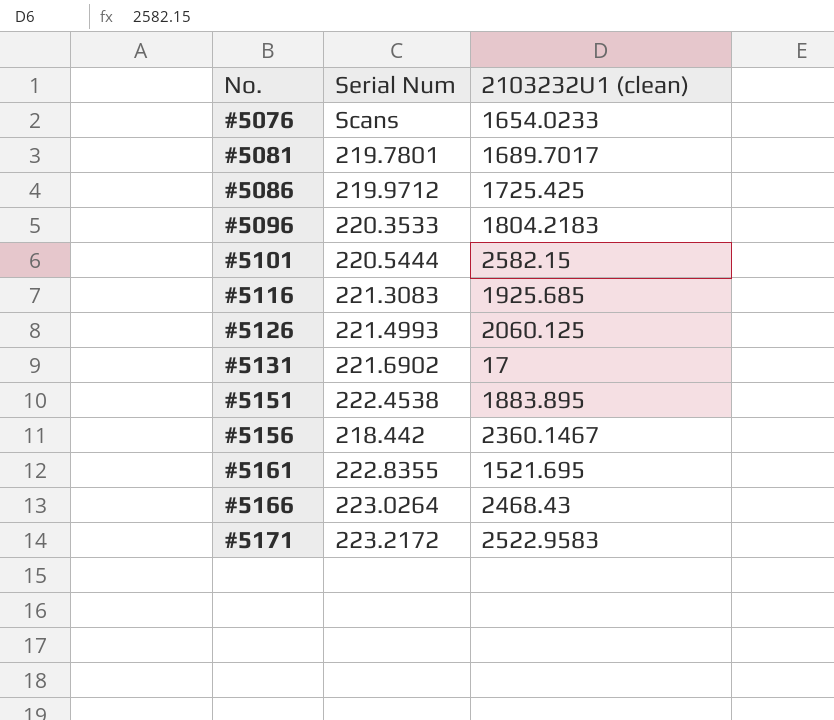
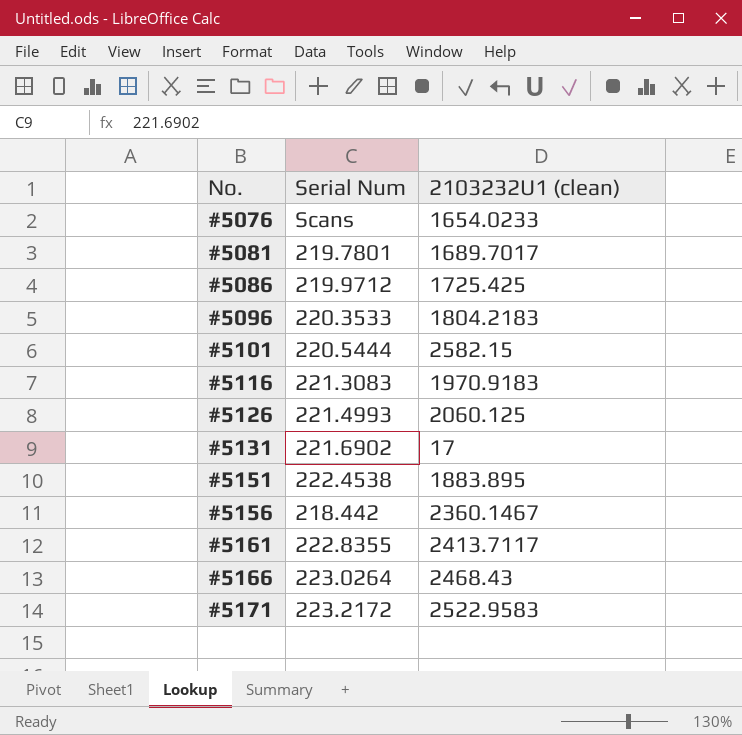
#5116 | 2103232U1 (clean): 1925.685 -> 1970.9183
#5161 | 2103232U1 (clean): 1521.695 -> 2413.7117

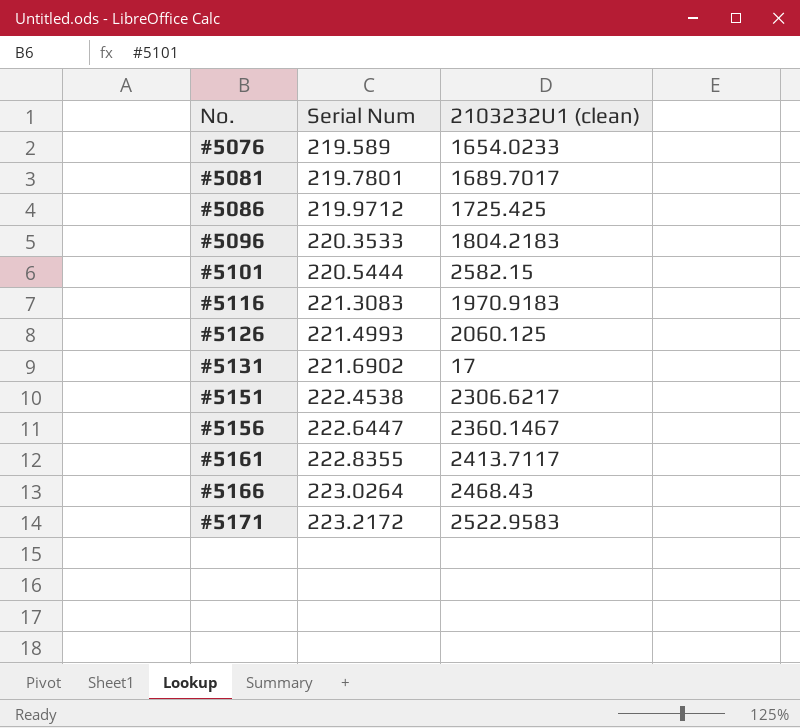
#5076 | Serial Num: Scans -> 219.589
#5151 | 2103232U1 (clean): 1883.895 -> 2306.6217
#5156 | Serial Num: 218.442 -> 222.6447

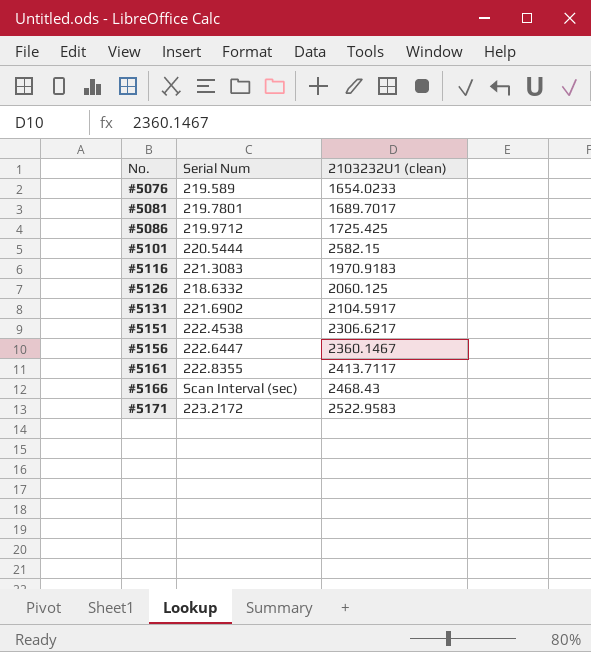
row #5096: 220.3533 | 1804.2183 -> none
#5126 | Serial Num: 221.4993 -> 218.6332
#5131 | 2103232U1 (clean): 17 -> 2104.5917
#5166 | Serial Num: 223.0264 -> Scan Interval (sec)

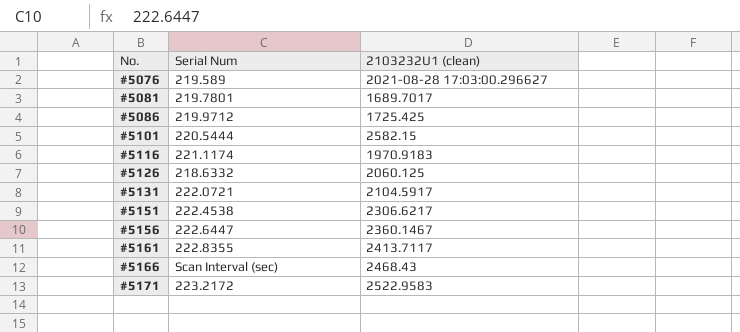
#5076 | 2103232U1 (clean): 1654.0233 -> 2021-08-28 17:03:00.296627
#5116 | Serial Num: 221.3083 -> 221.1174
#5131 | Serial Num: 221.6902 -> 222.0721

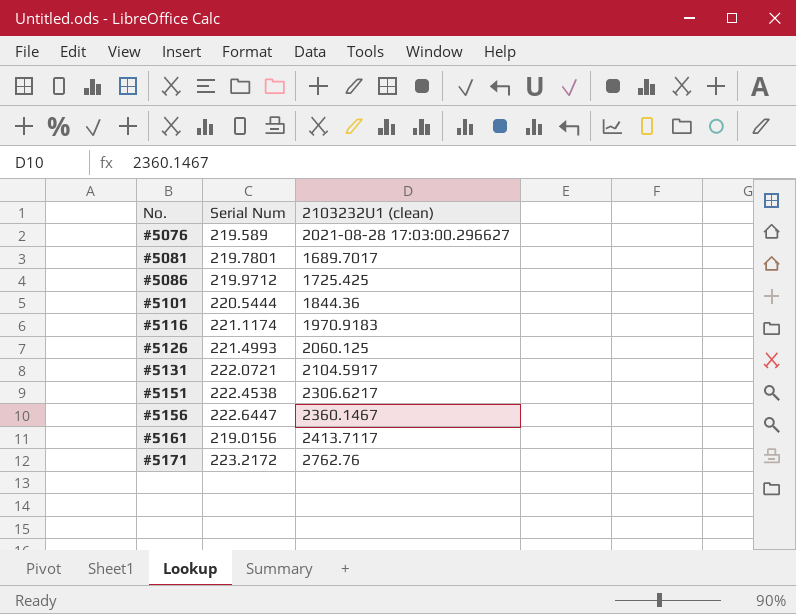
row #5166: Scan Interval (sec) | 2468.43 -> none
#5101 | 2103232U1 (clean): 2582.15 -> 1844.36
#5126 | Serial Num: 218.6332 -> 221.4993
#5161 | Serial Num: 222.8355 -> 219.0156
#5171 | 2103232U1 (clean): 2522.9583 -> 2762.76

